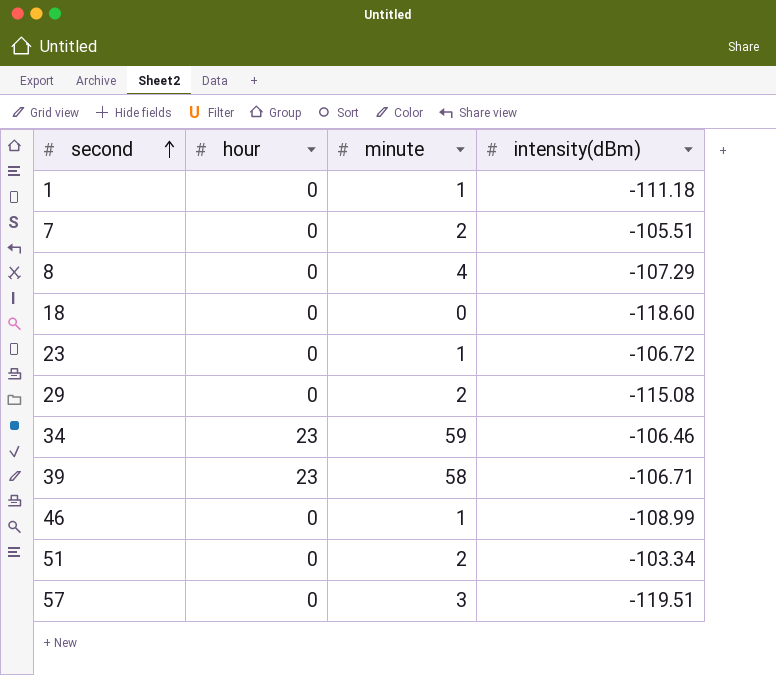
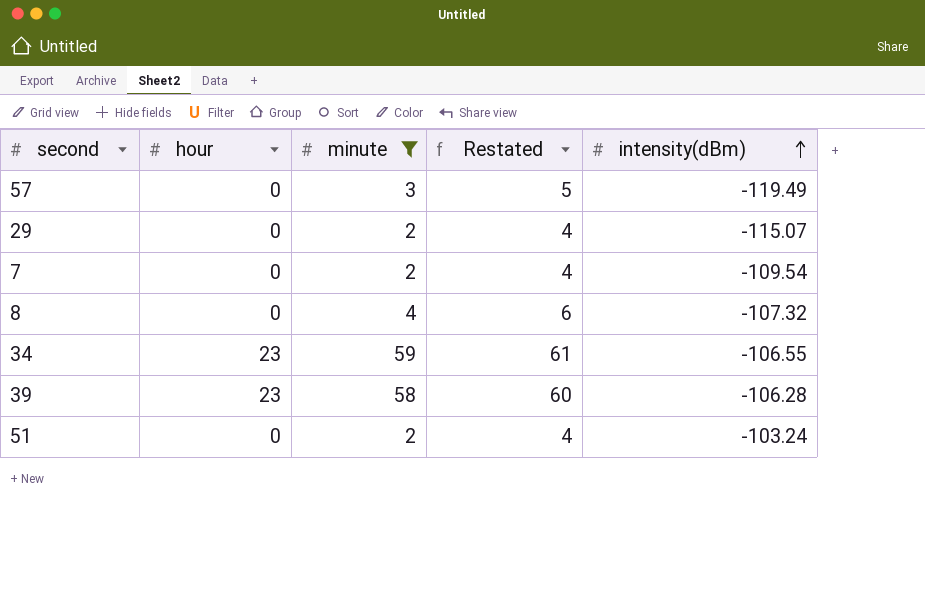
filter: none -> minute >= 2
row order: second ascending -> intensity(dBm) ascending
column Restated | formula: none -> [minute] + 2
57 | intensity(dBm): -119.51 -> -119.49
29 | intensity(dBm): -115.08 -> -115.07
7 | intensity(dBm): -105.51 -> -109.54
8 | intensity(dBm): -107.29 -> -107.32
34 | intensity(dBm): -106.46 -> -106.55
39 | intensity(dBm): -106.71 -> -106.28
51 | intensity(dBm): -103.34 -> -103.24

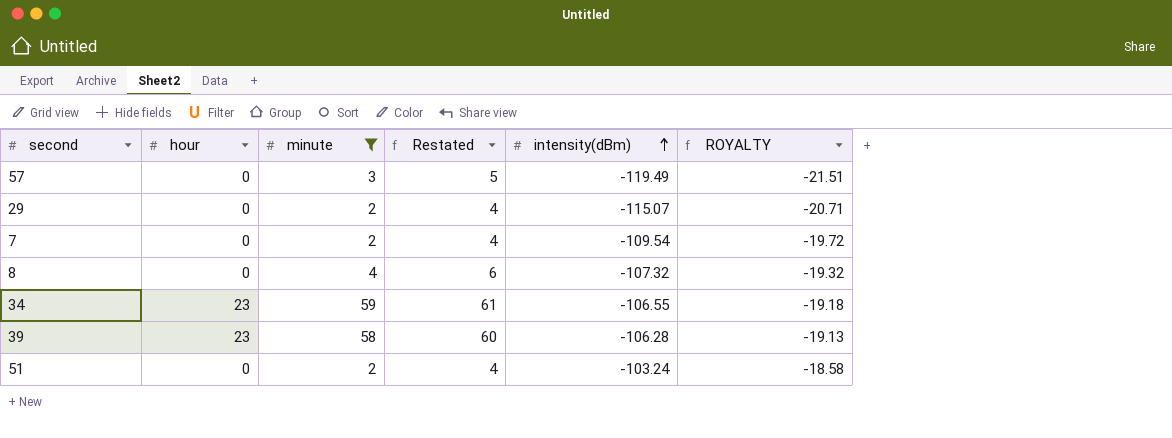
column ROYALTY | formula: none -> [intensity(dBm)] * 0.18

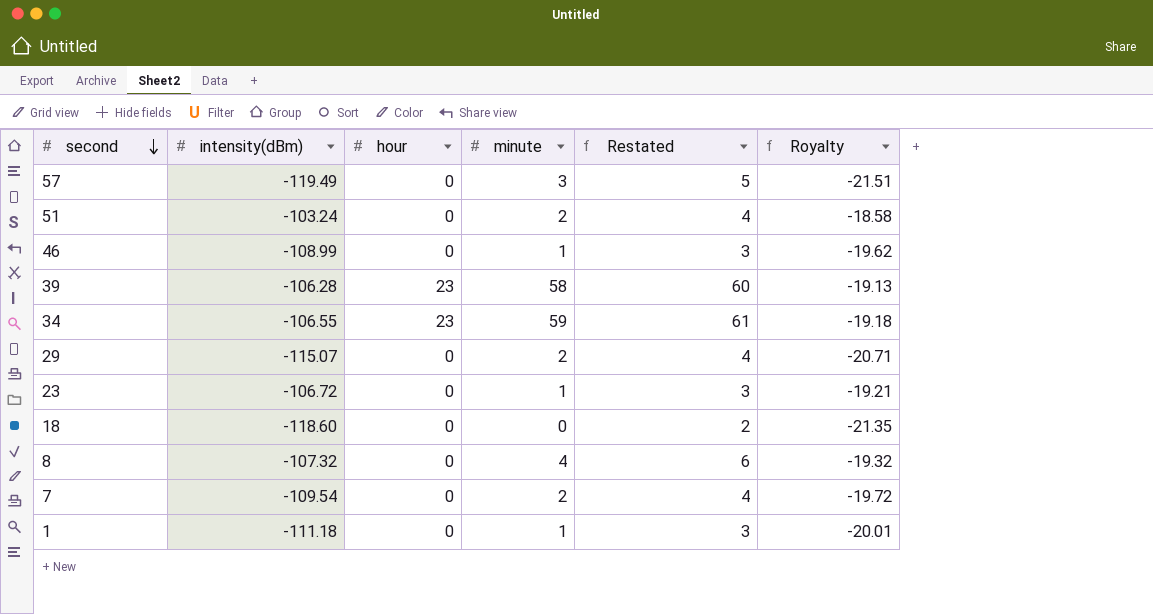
filter: minute >= 2 -> none
row order: intensity(dBm) ascending -> second descending
column intensity(dBm) | position: 5 -> 2
column name: ROYALTY -> Royalty

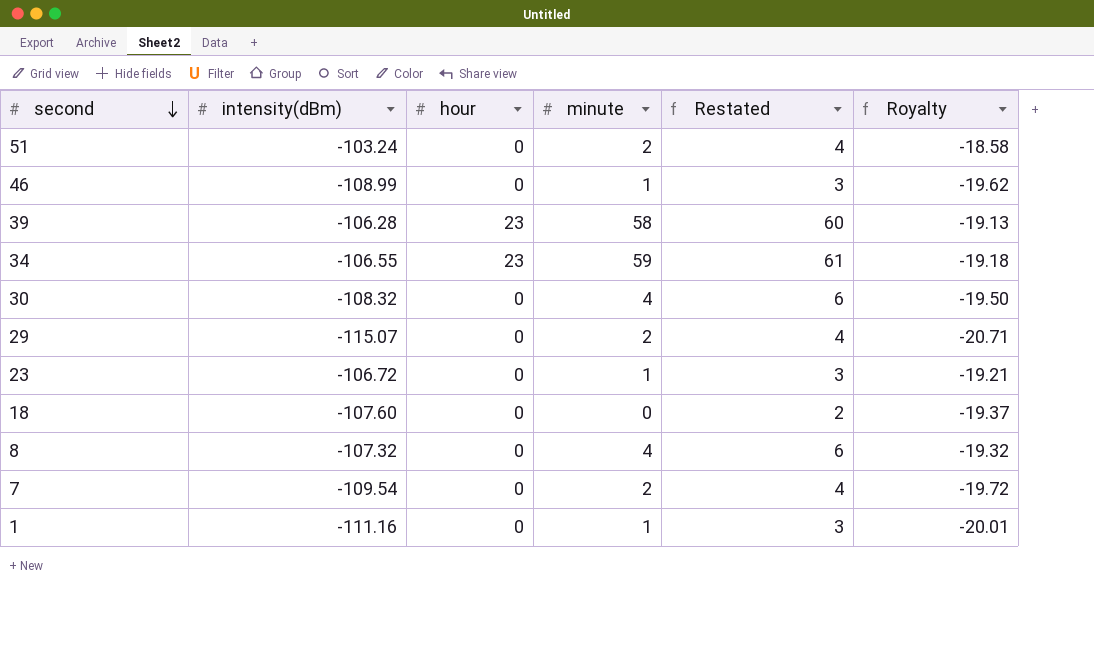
row 57: -119.49 | 0 | 3 | 5 | -21.51 -> none
row 30: none -> -108.32 | 0 | 4 | 6 | -19.50
18 | intensity(dBm): -118.60 -> -107.60
18 | Royalty: -21.35 -> -19.37
1 | intensity(dBm): -111.18 -> -111.16

